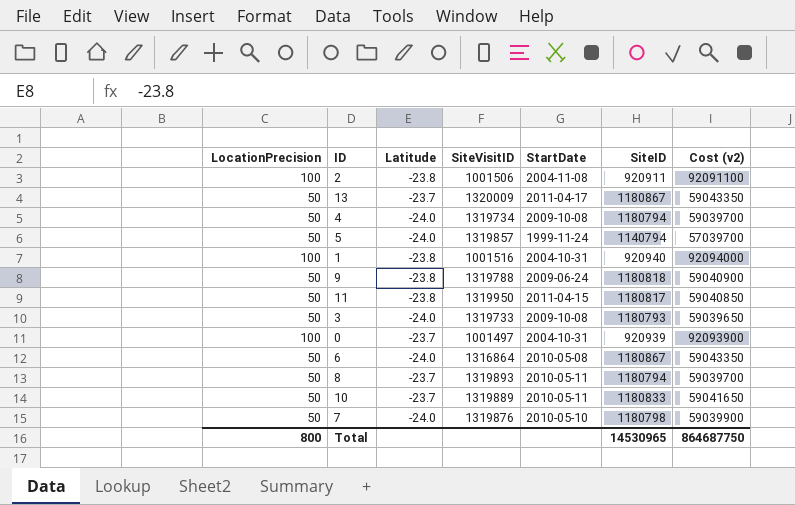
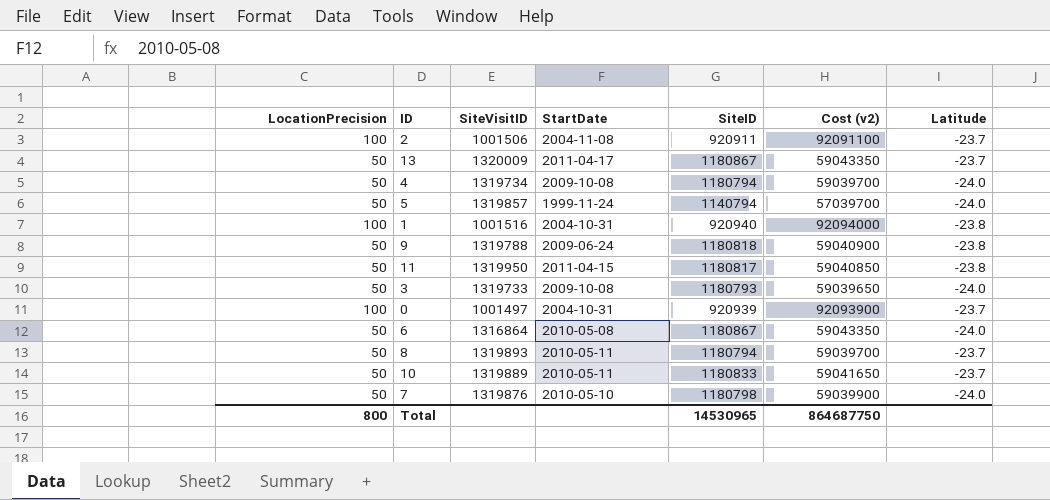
column Latitude | position: 3 -> 7
2 | Latitude: -23.8 -> -23.7

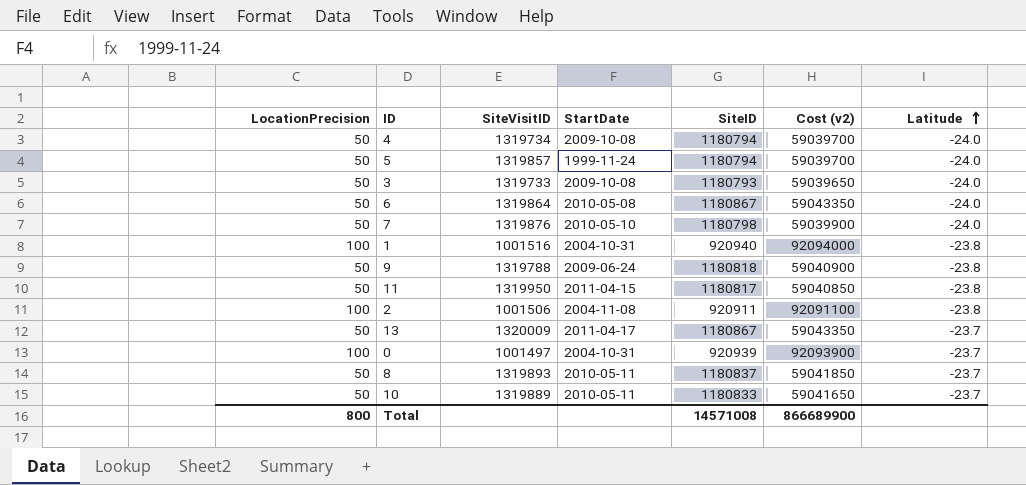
row order: none -> Latitude ascending
5 | SiteID: 1140794 -> 1180794
5 | Cost (v2): 57039700 -> 59039700
6 | SiteVisitID: 1316864 -> 1319864
2 | Latitude: -23.7 -> -23.8
8 | SiteID: 1180794 -> 1180837
8 | Cost (v2): 59039700 -> 59041850
Total | SiteID: 14530965 -> 14571008
Total | Cost (v2): 864687750 -> 866689900

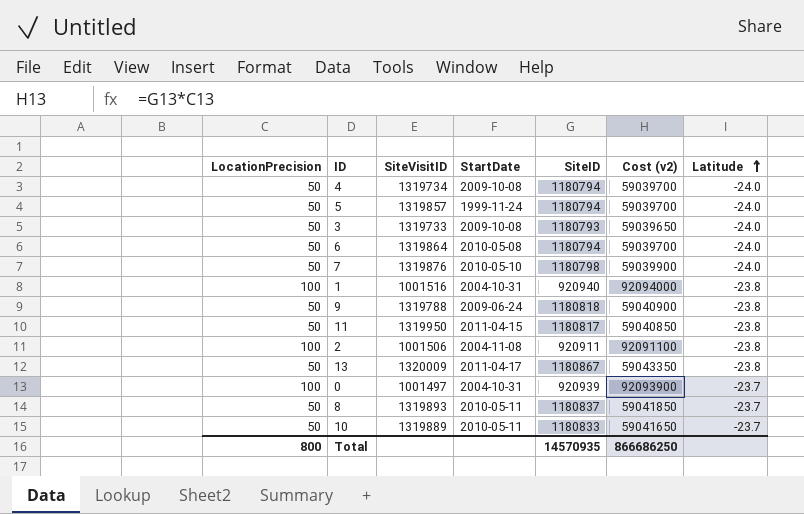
6 | SiteID: 1180867 -> 1180794
6 | Cost (v2): 59043350 -> 59039700
13 | Latitude: -23.7 -> -23.8
Total | SiteID: 14571008 -> 14570935
Total | Cost (v2): 866689900 -> 866686250

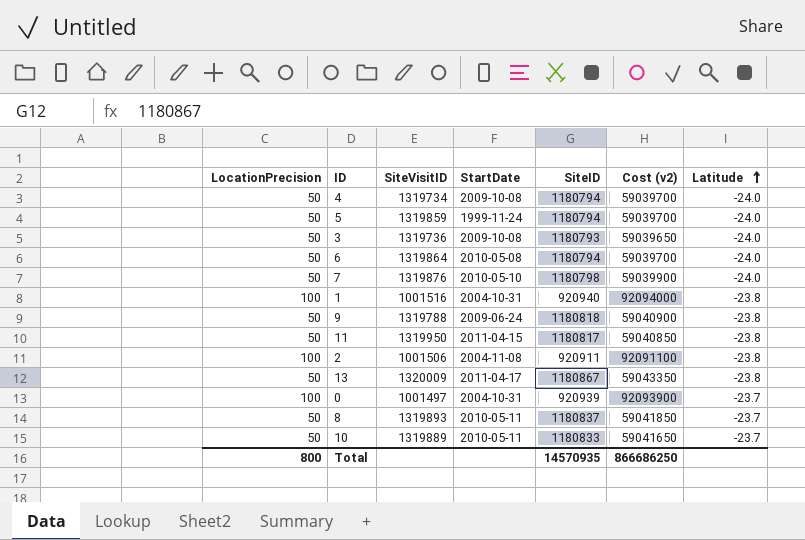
5 | SiteVisitID: 1319857 -> 1319859
3 | SiteVisitID: 1319733 -> 1319736

